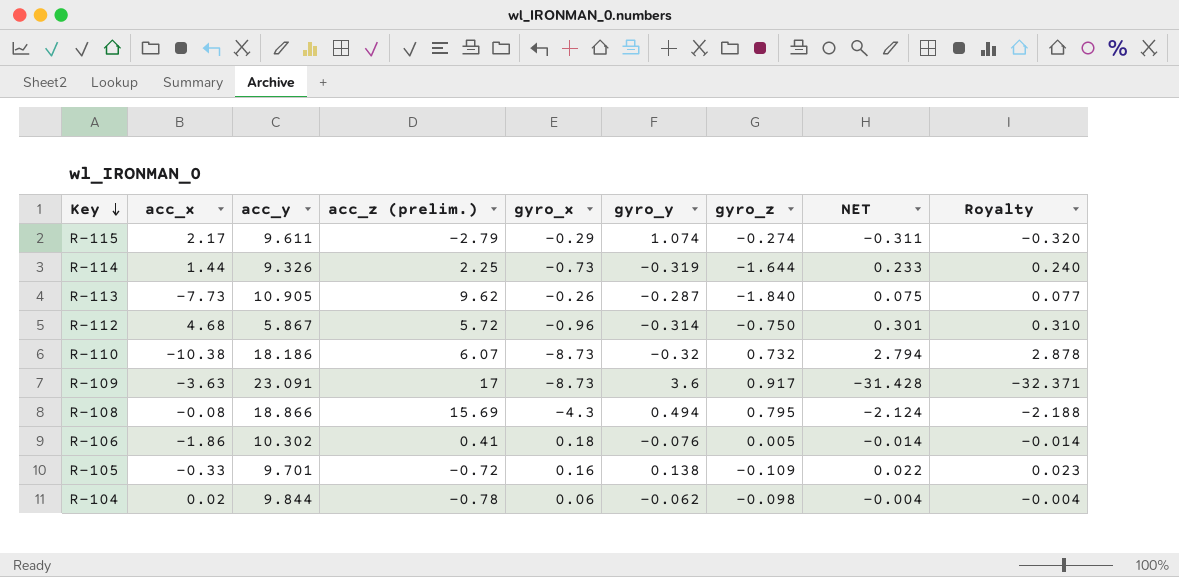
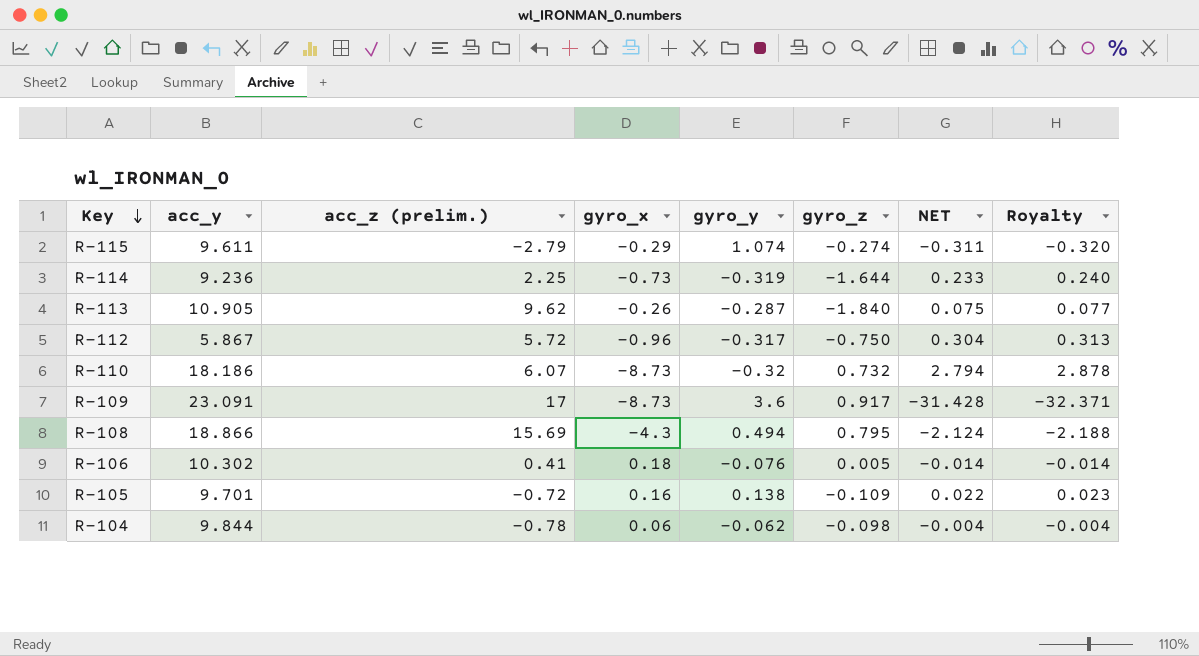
column acc_x | position: 2 -> none
R-114 | acc_y: 9.326 -> 9.236
R-112 | gyro_y: -0.314 -> -0.317
R-112 | NET: 0.301 -> 0.304
R-112 | Royalty: 0.310 -> 0.313

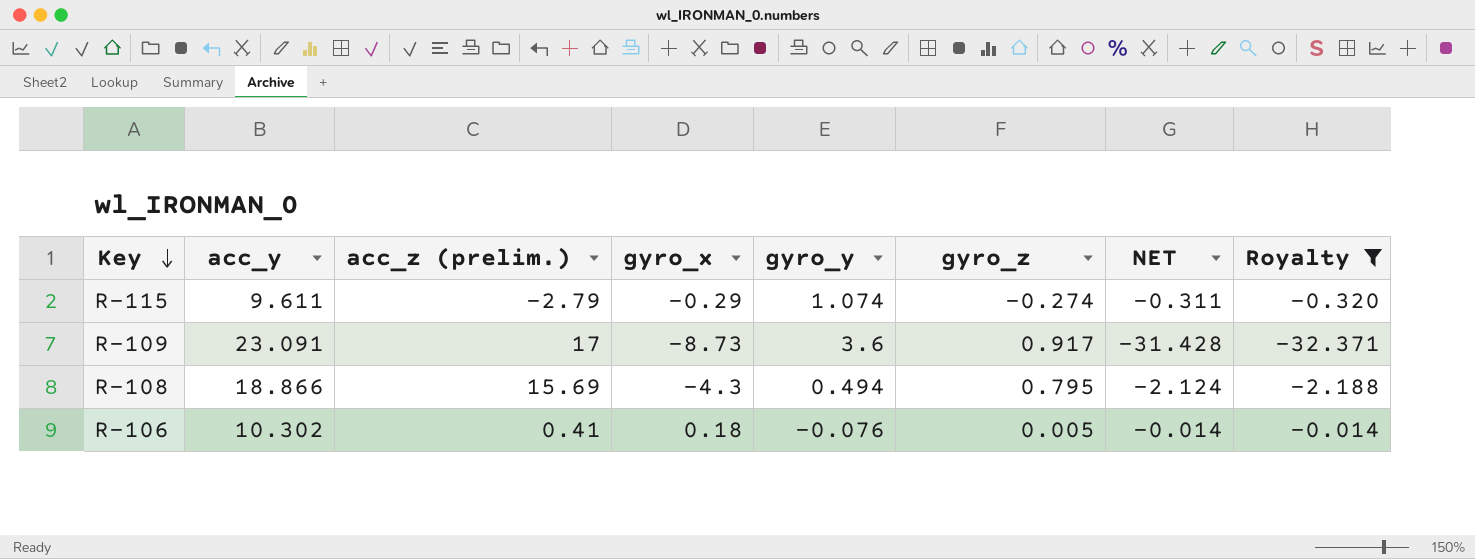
filter: none -> Royalty <= -0.014

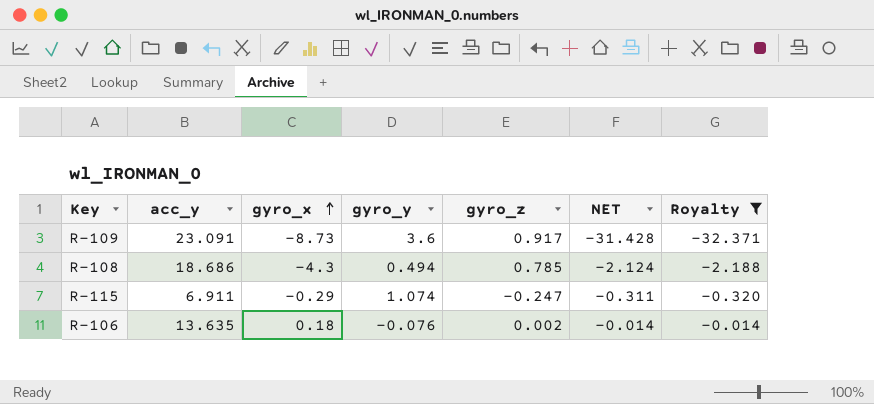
row order: Key descending -> gyro_x ascending
column acc_z (prelim.) | position: 3 -> none
R-108 | acc_y: 18.866 -> 18.686
R-108 | gyro_z: 0.795 -> 0.785
R-115 | acc_y: 9.611 -> 6.911
R-115 | gyro_z: -0.274 -> -0.247
R-106 | acc_y: 10.302 -> 13.635
R-106 | gyro_z: 0.005 -> 0.002

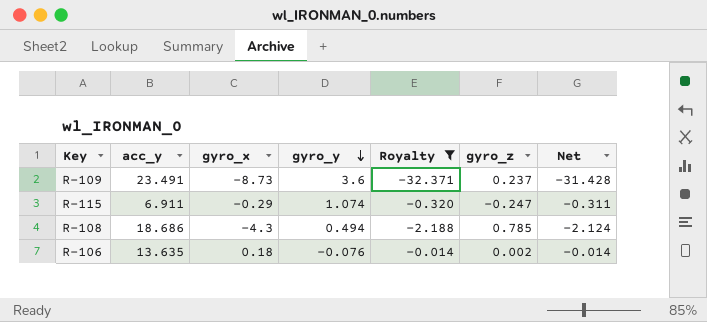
row order: gyro_x ascending -> gyro_y descending
column Royalty | position: 7 -> 5
column name: NET -> Net
R-109 | acc_y: 23.091 -> 23.491
R-109 | gyro_z: 0.917 -> 0.237

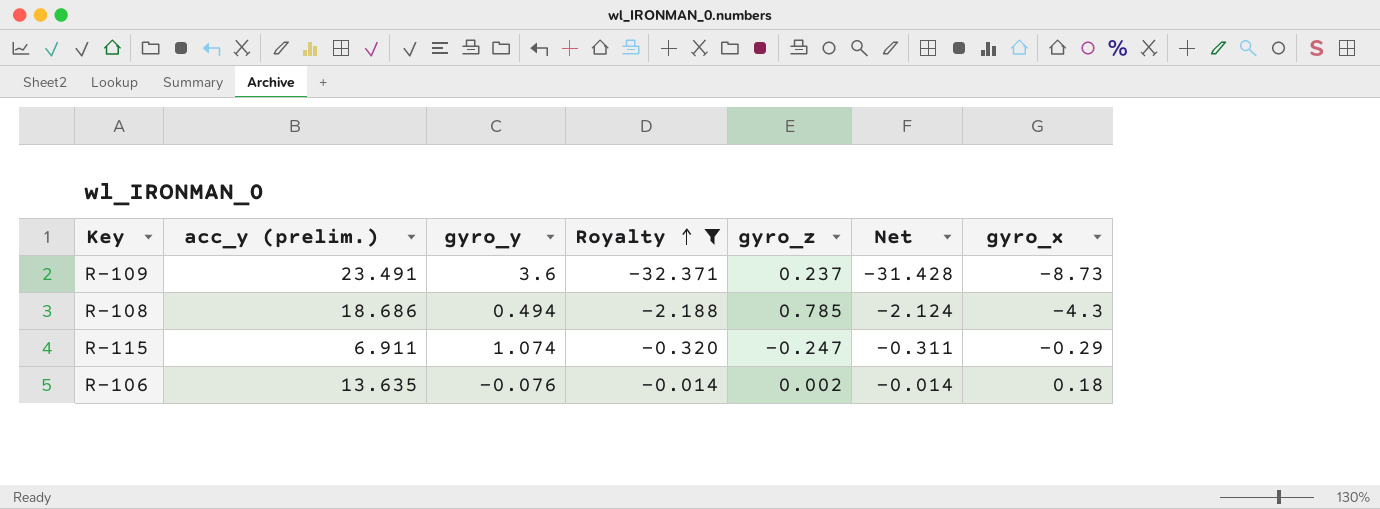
row order: gyro_y descending -> Royalty ascending
column name: acc_y -> acc_y (prelim.)
column gyro_x | position: 3 -> 7

